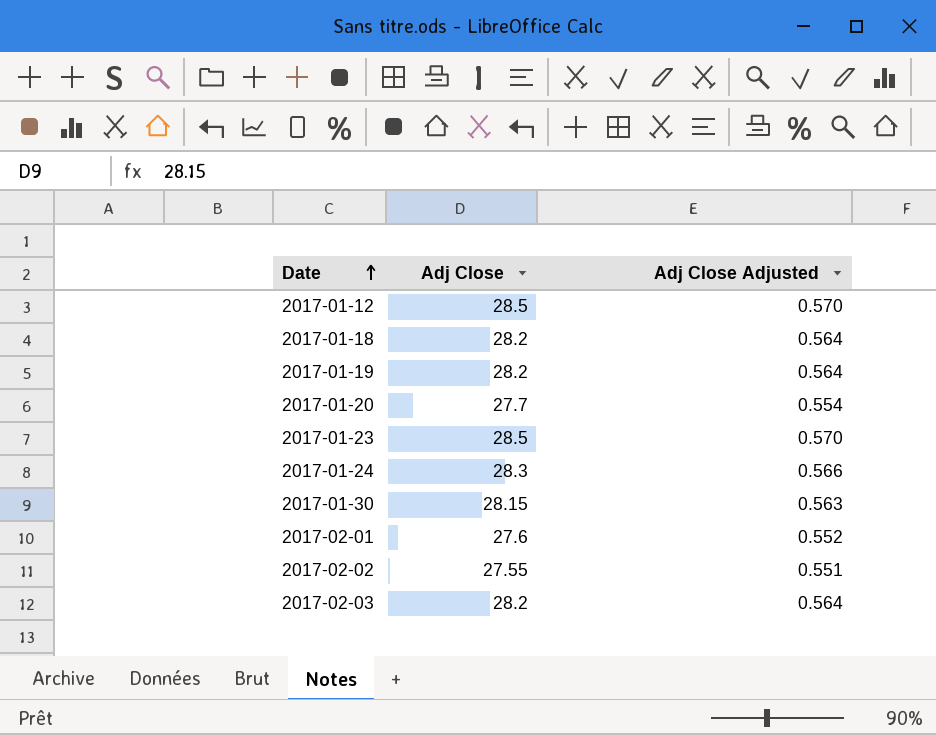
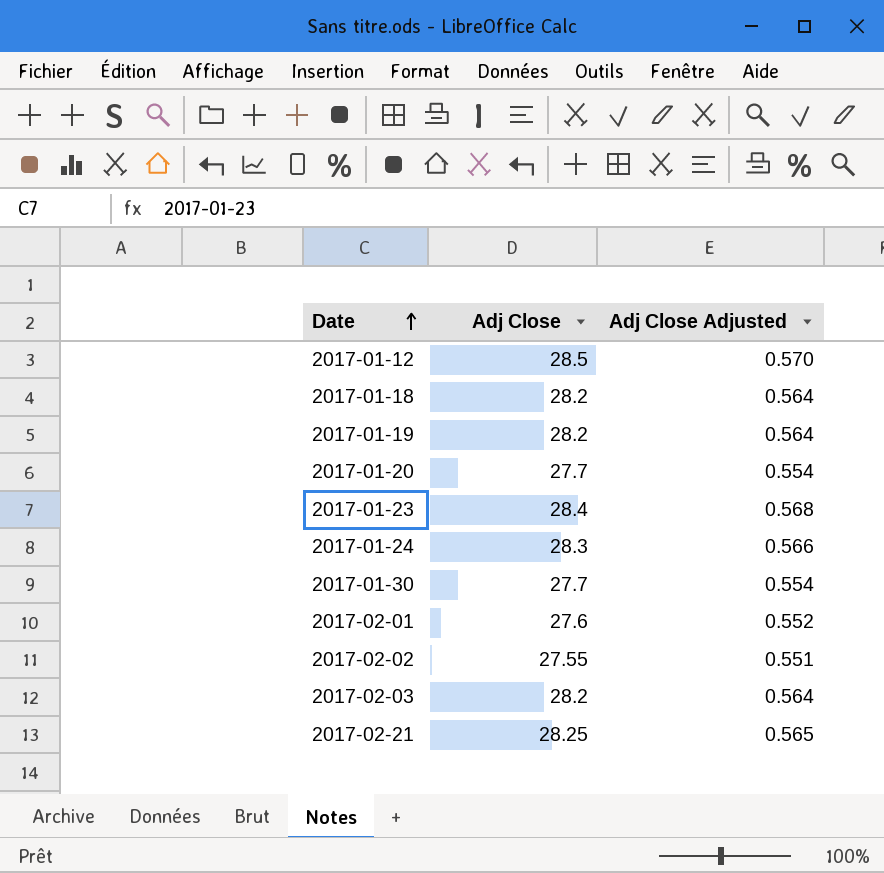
2017-01-23 | Adj Close: 28.5 -> 28.4
2017-01-23 | Adj Close Adjusted: 0.570 -> 0.568
2017-01-30 | Adj Close: 28.15 -> 27.7
2017-01-30 | Adj Close Adjusted: 0.563 -> 0.554
row 2017-02-21: none -> 28.25 | 0.565

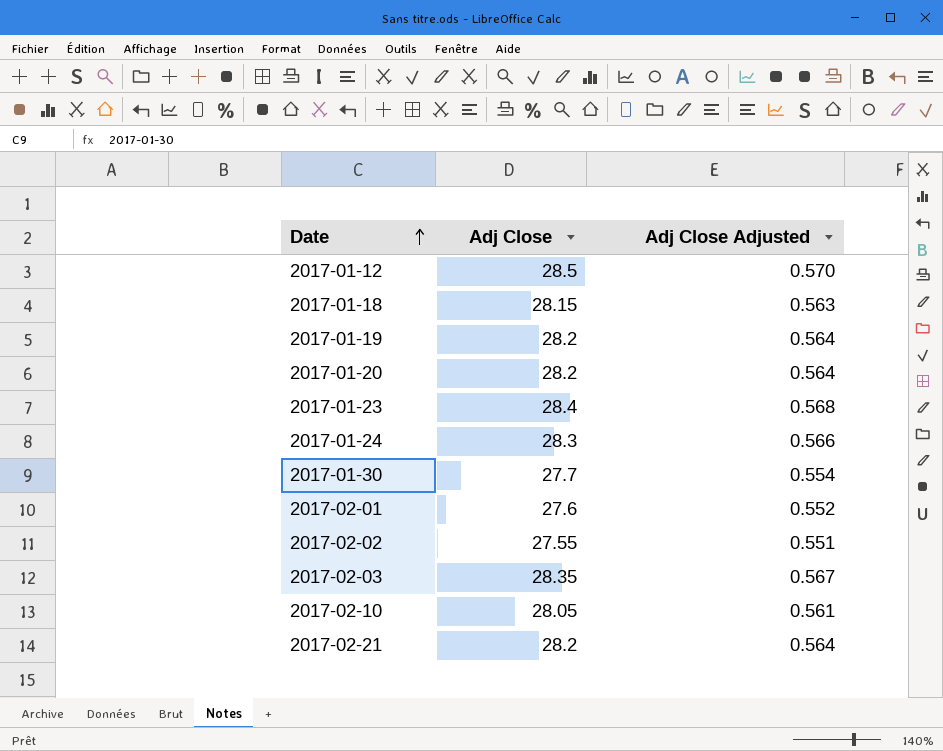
2017-01-18 | Adj Close: 28.2 -> 28.15
2017-01-18 | Adj Close Adjusted: 0.564 -> 0.563
2017-01-20 | Adj Close: 27.7 -> 28.2
2017-01-20 | Adj Close Adjusted: 0.554 -> 0.564
2017-02-03 | Adj Close: 28.2 -> 28.35
2017-02-03 | Adj Close Adjusted: 0.564 -> 0.567
row 2017-02-10: none -> 28.05 | 0.561
2017-02-21 | Adj Close: 28.25 -> 28.2
2017-02-21 | Adj Close Adjusted: 0.565 -> 0.564

